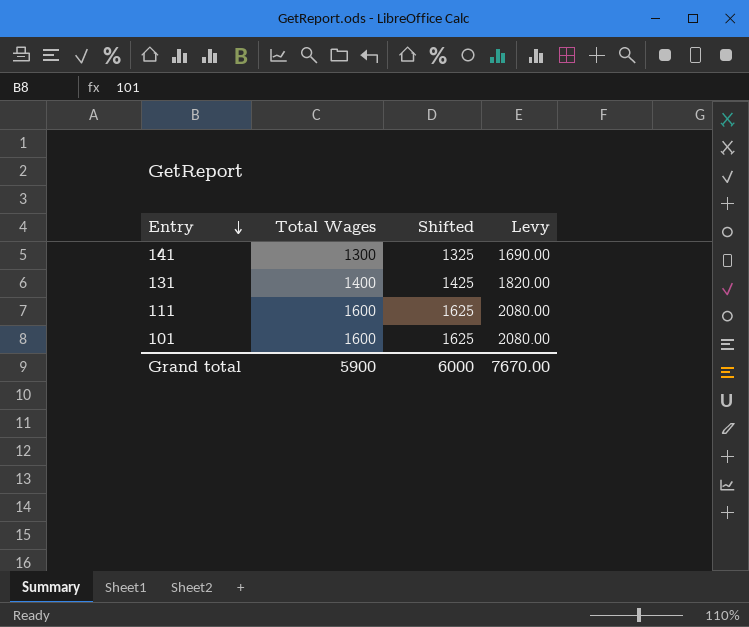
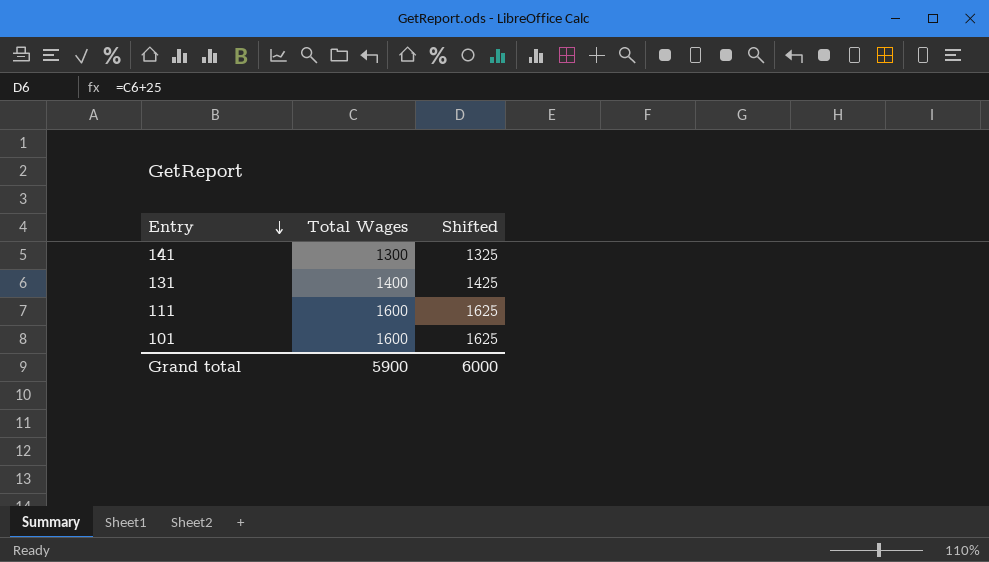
column Levy | formula: [Total Wages] * 1.3 -> none

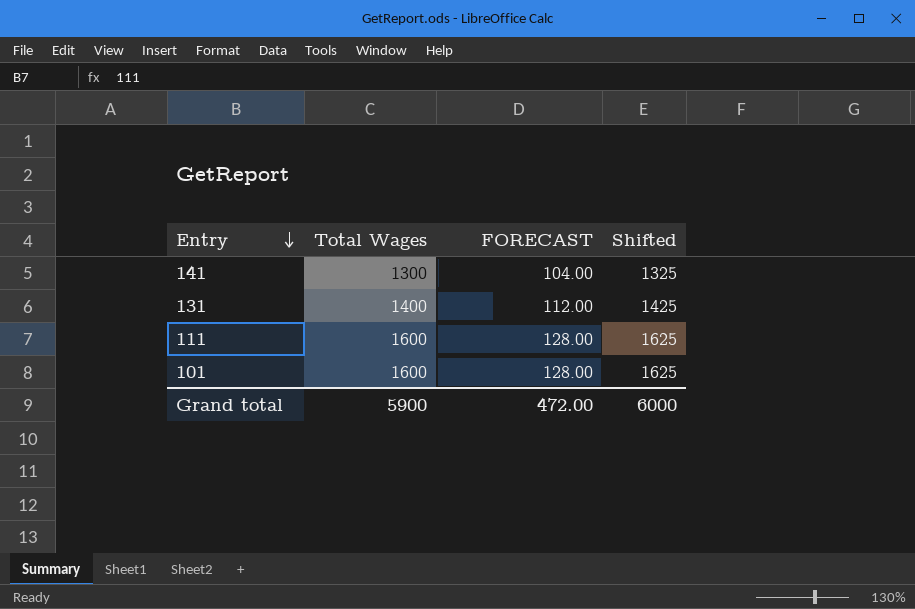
column FORECAST | formula: none -> [Total Wages] * 0.08

